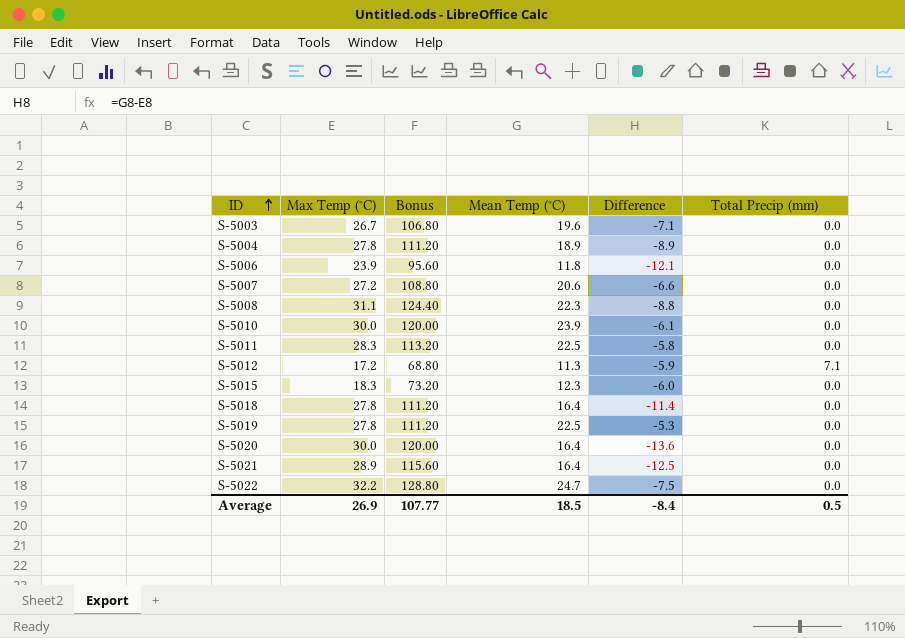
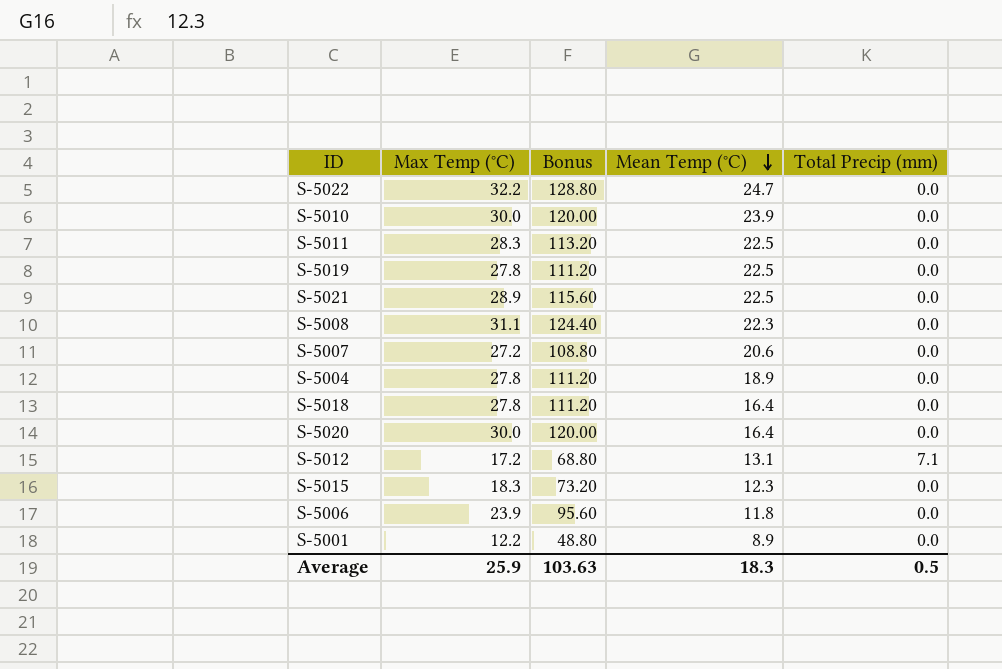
row order: ID ascending -> Mean Temp (°C) descending
column Difference | formula: [Mean Temp (°C)] - [Max Temp (°C)] -> none
row S-5003: 26.7 | 106.80 | 19.6 | -7.1 | 0.0 -> none
S-5021 | Mean Temp (°C): 16.4 -> 22.5
S-5012 | Mean Temp (°C): 11.3 -> 13.1
row S-5001: none -> 12.2 | 48.80 | 8.9 | 0.0
Average | Max Temp (°C): 26.9 -> 25.9
Average | Bonus: 107.77 -> 103.63
Average | Mean Temp (°C): 18.5 -> 18.3

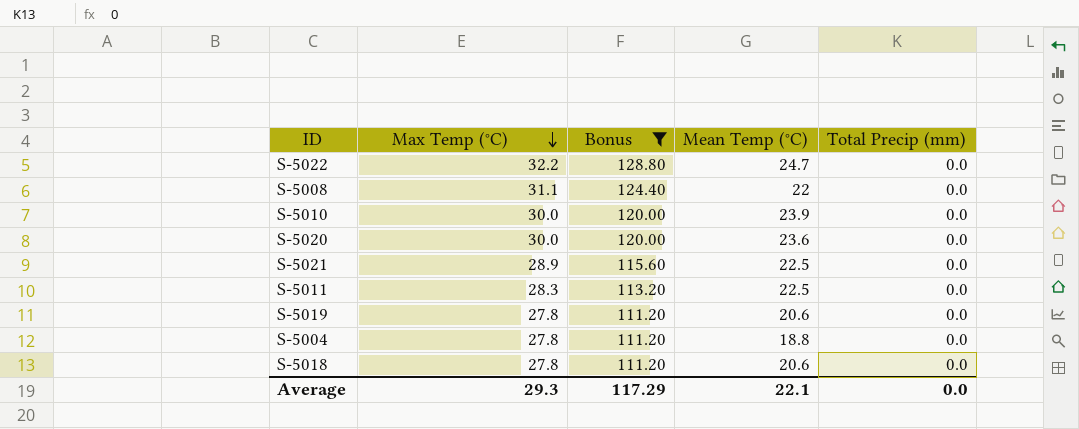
filter: none -> Bonus >= 111.20
row order: Mean Temp (°C) descending -> Max Temp (°C) descending
S-5008 | Mean Temp (°C): 22.3 -> 22
S-5020 | Mean Temp (°C): 16.4 -> 23.6
S-5019 | Mean Temp (°C): 22.5 -> 20.6
S-5004 | Mean Temp (°C): 18.9 -> 18.8
S-5018 | Mean Temp (°C): 16.4 -> 20.6
Average | Max Temp (°C): 25.9 -> 29.3
Average | Bonus: 103.63 -> 117.29
Average | Mean Temp (°C): 18.3 -> 22.1
Average | Total Precip (mm): 0.5 -> 0.0

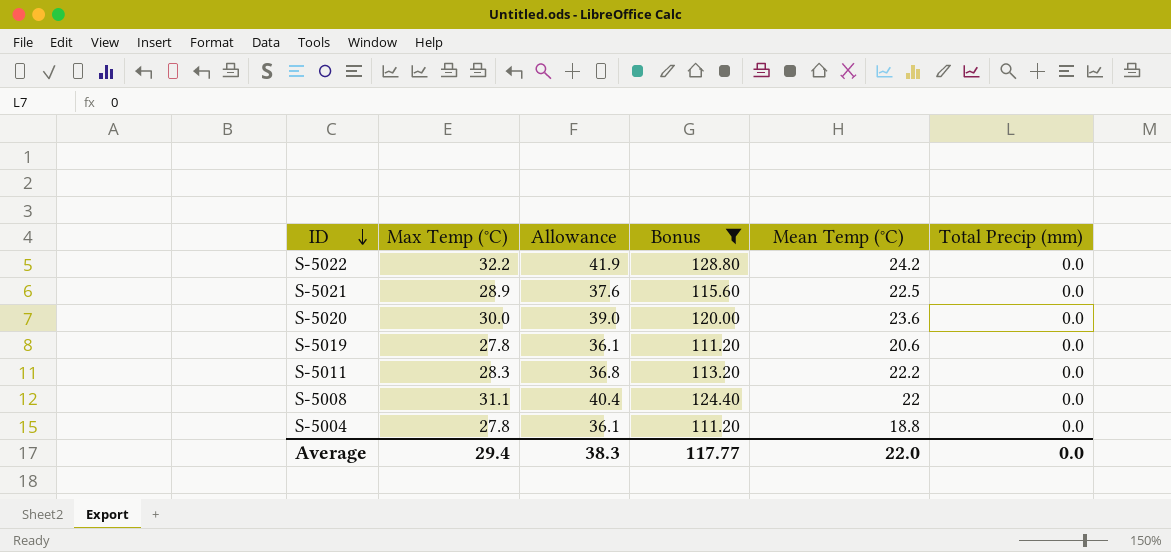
row order: Max Temp (°C) descending -> ID descending
column Allowance | formula: none -> [Max Temp (°C)] * 1.3
row S-5010: 30.0 | 120.00 | 23.9 | 0.0 -> none
row S-5018: 27.8 | 111.20 | 20.6 | 0.0 -> none
S-5022 | Mean Temp (°C): 24.7 -> 24.2
S-5011 | Mean Temp (°C): 22.5 -> 22.2
Average | Max Temp (°C): 29.3 -> 29.4
Average | Bonus: 117.29 -> 117.77
Average | Mean Temp (°C): 22.1 -> 22.0

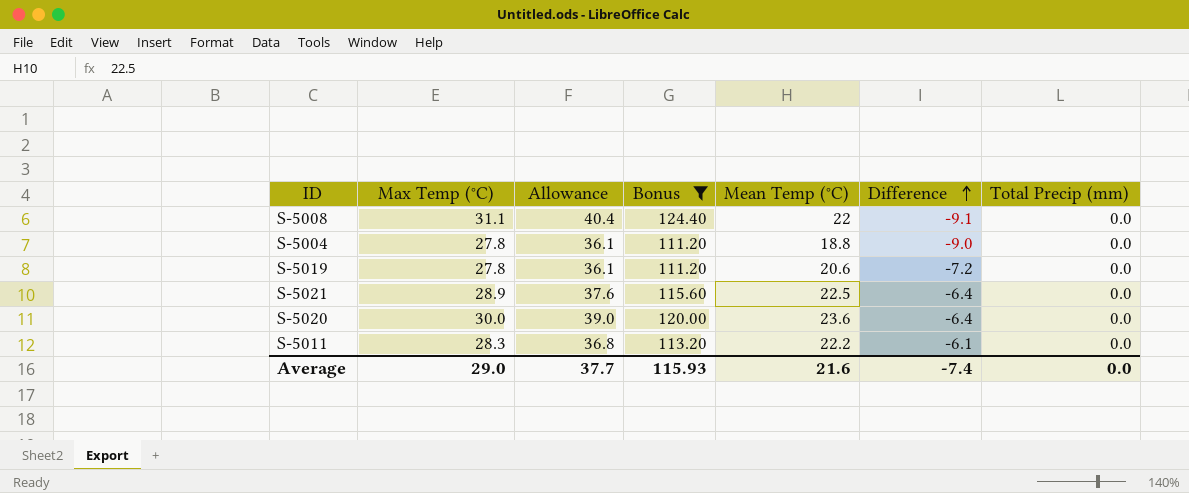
row order: ID descending -> Difference ascending
column Difference | formula: none -> [Mean Temp (°C)] - [Max Temp (°C)]
row S-5022: 32.2 | 41.9 | 128.80 | 24.2 | 0.0 -> none
Average | Max Temp (°C): 29.4 -> 29.0
Average | Allowance: 38.3 -> 37.7
Average | Bonus: 117.77 -> 115.93
Average | Mean Temp (°C): 22.0 -> 21.6

